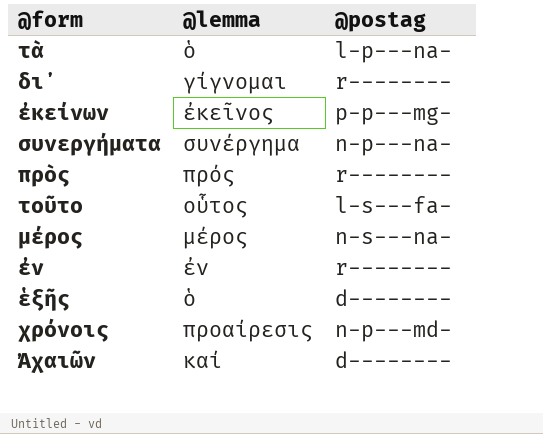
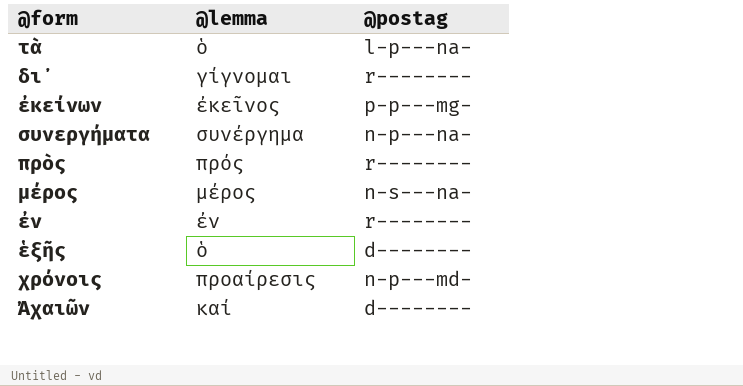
row τοῦτο: οὗτος | l-s---fa- -> none

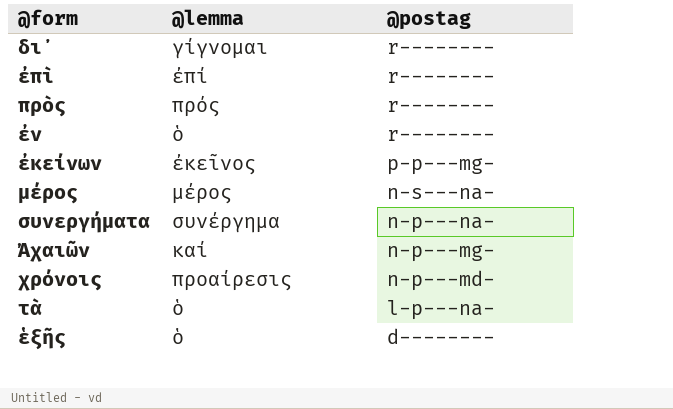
row order: none -> @postag descending
row ἐπὶ: none -> ἐπί | r--------
ἐν | @lemma: ἐν -> ὁ
Ἀχαιῶν | @postag: d-------- -> n-p---mg-

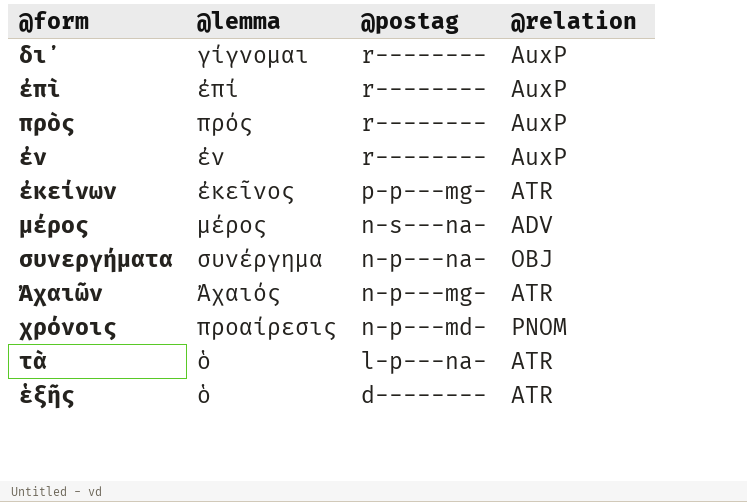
column @relation | position: none -> 4
ἐν | @lemma: ὁ -> ἐν
Ἀχαιῶν | @lemma: καί -> Ἀχαιός

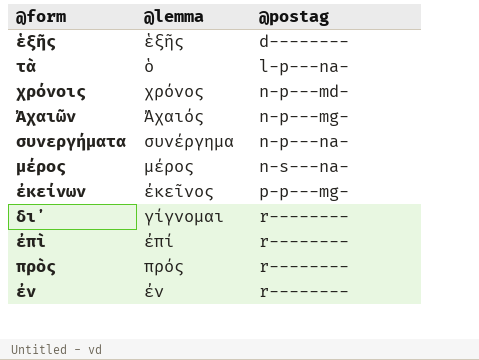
row order: @postag descending -> @postag ascending
column @relation | position: 4 -> none
ἑξῆς | @lemma: ὁ -> ἑξῆς
χρόνοις | @lemma: προαίρεσις -> χρόνος

